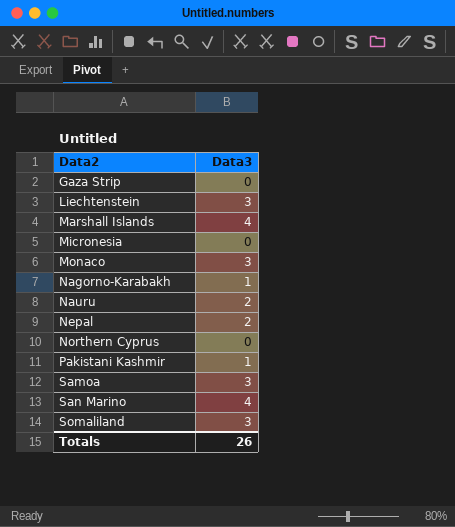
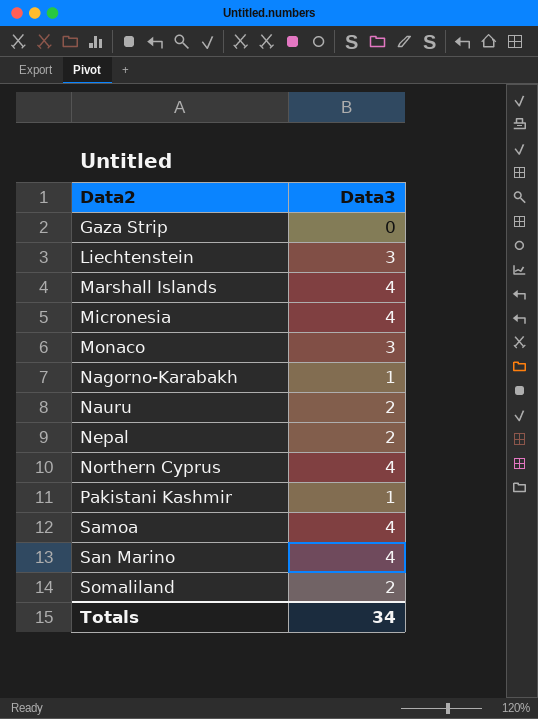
Micronesia | Data3: 0 -> 4
Northern Cyprus | Data3: 0 -> 4
Samoa | Data3: 3 -> 4
Somaliland | Data3: 3 -> 2
Totals | Data3: 26 -> 34

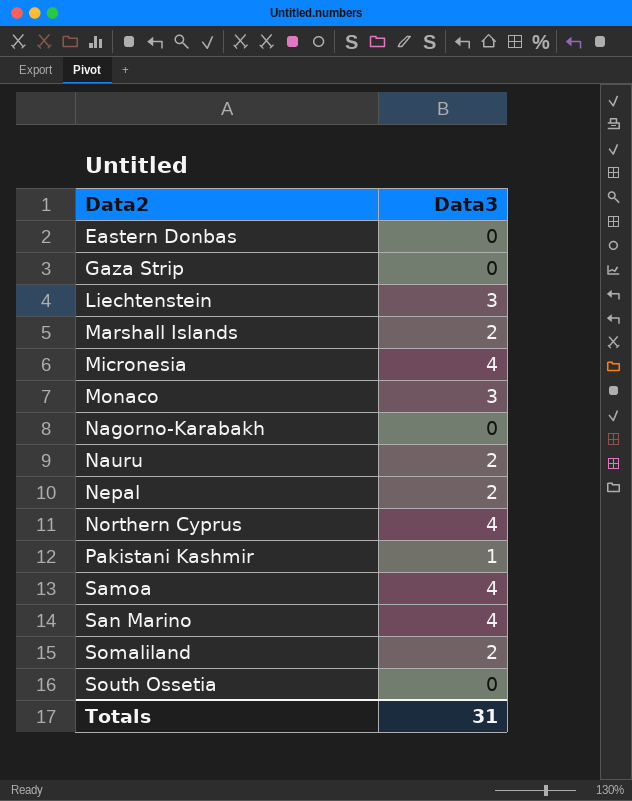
row Eastern Donbas: none -> 0
Marshall Islands | Data3: 4 -> 2
Nagorno-Karabakh | Data3: 1 -> 0
row South Ossetia: none -> 0
Totals | Data3: 34 -> 31

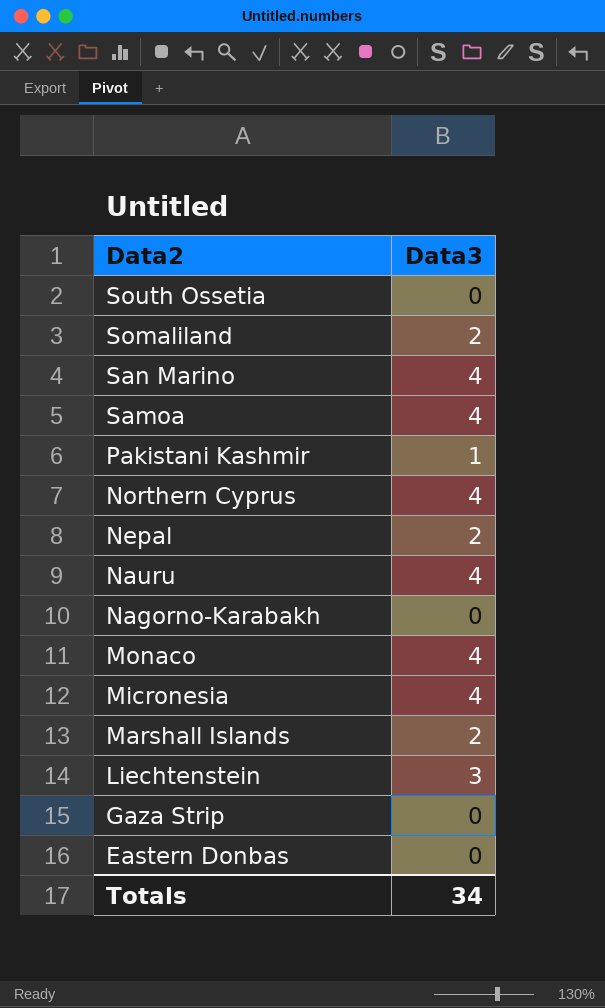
row order: Data2 ascending -> Data2 descending
Nauru | Data3: 2 -> 4
Monaco | Data3: 3 -> 4
Totals | Data3: 31 -> 34

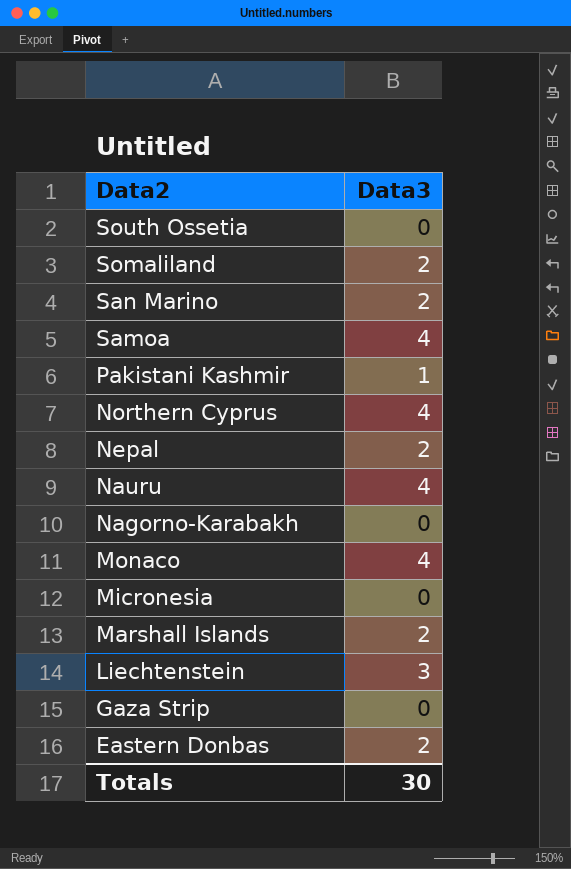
San Marino | Data3: 4 -> 2
Micronesia | Data3: 4 -> 0
Eastern Donbas | Data3: 0 -> 2
Totals | Data3: 34 -> 30

